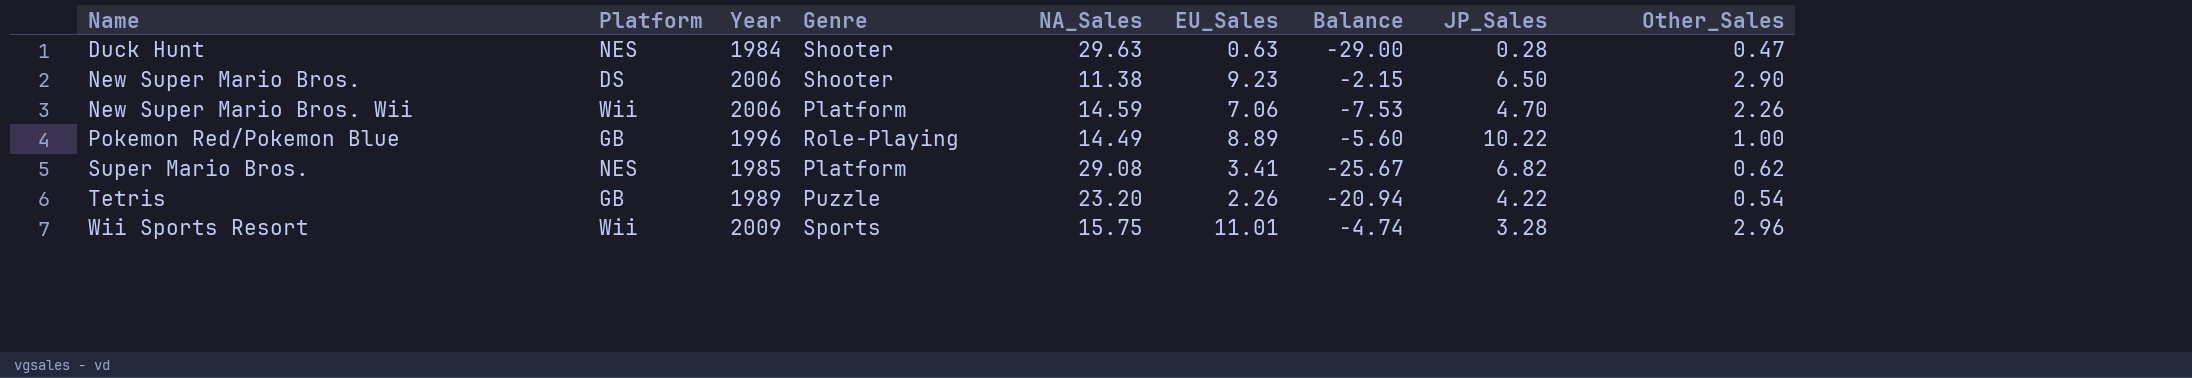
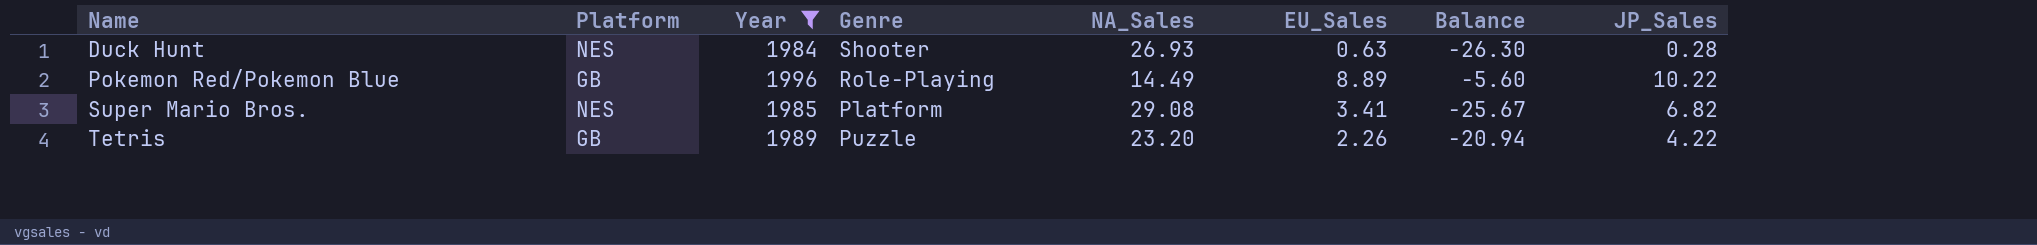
filter: none -> Year <= 1996
column Other_Sales | position: 9 -> none
Duck Hunt | NA_Sales: 29.63 -> 26.93
Duck Hunt | Balance: -29.00 -> -26.30

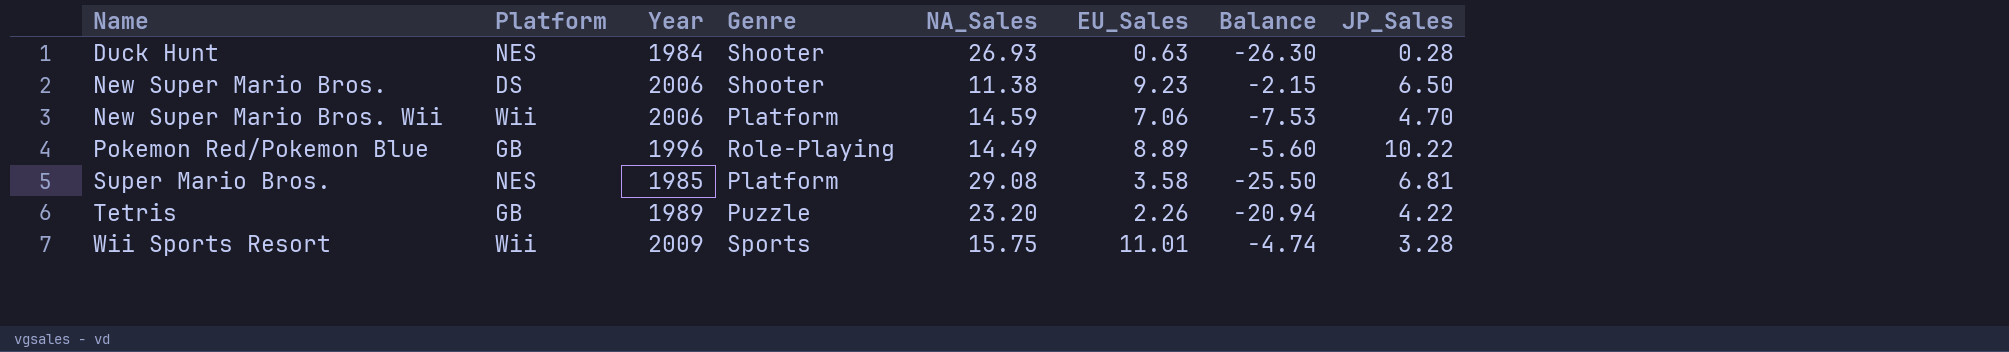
filter: Year <= 1996 -> none
Super Mario Bros. | EU_Sales: 3.41 -> 3.58
Super Mario Bros. | Balance: -25.67 -> -25.50
Super Mario Bros. | JP_Sales: 6.82 -> 6.81

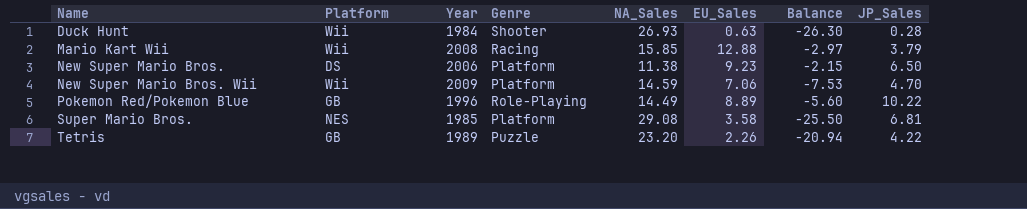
row Wii Sports Resort: Wii | 2009 | Sports | 15.75 | 11.01 | -4.74 | 3.28 -> none
Duck Hunt | Platform: NES -> Wii
row Mario Kart Wii: none -> Wii | 2008 | Racing | 15.85 | 12.88 | -2.97 | 3.79
New Super Mario Bros. | Genre: Shooter -> Platform
New Super Mario Bros. Wii | Year: 2006 -> 2009

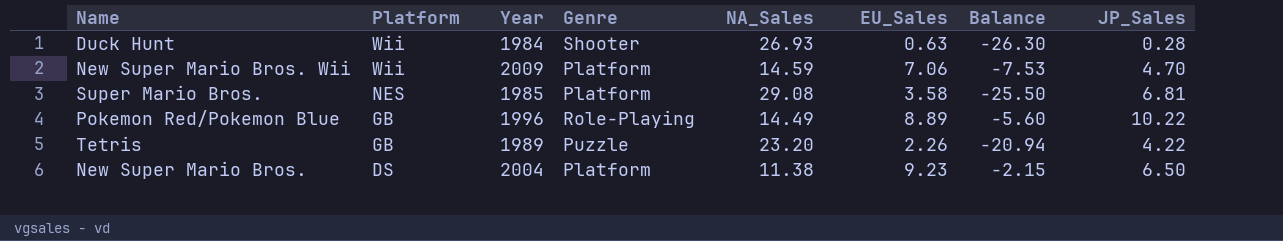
row order: Name ascending -> Platform descending
row Mario Kart Wii: Wii | 2008 | Racing | 15.85 | 12.88 | -2.97 | 3.79 -> none
New Super Mario Bros. | Year: 2006 -> 2004

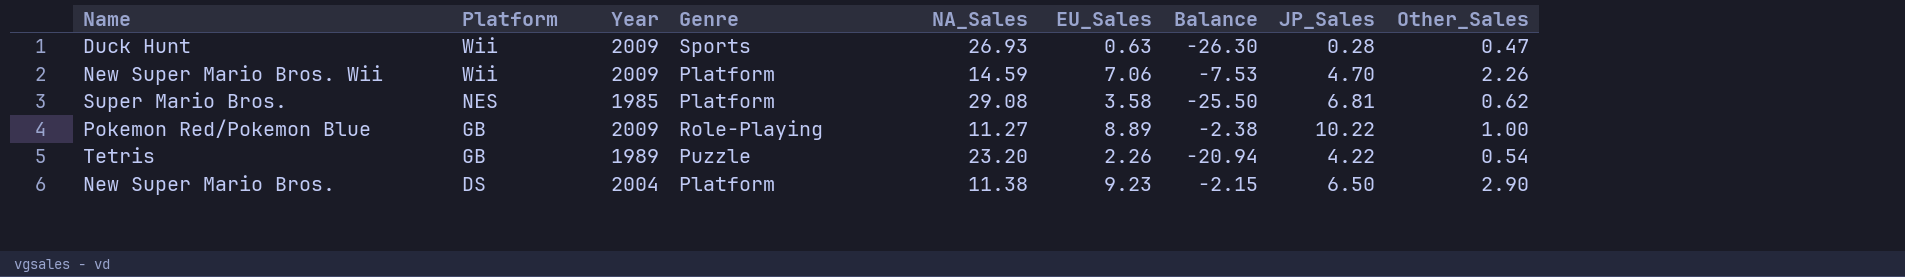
column Other_Sales | position: none -> 9
Duck Hunt | Year: 1984 -> 2009
Duck Hunt | Genre: Shooter -> Sports
Pokemon Red/Pokemon Blue | Year: 1996 -> 2009
Pokemon Red/Pokemon Blue | NA_Sales: 14.49 -> 11.27
Pokemon Red/Pokemon Blue | Balance: -5.60 -> -2.38

